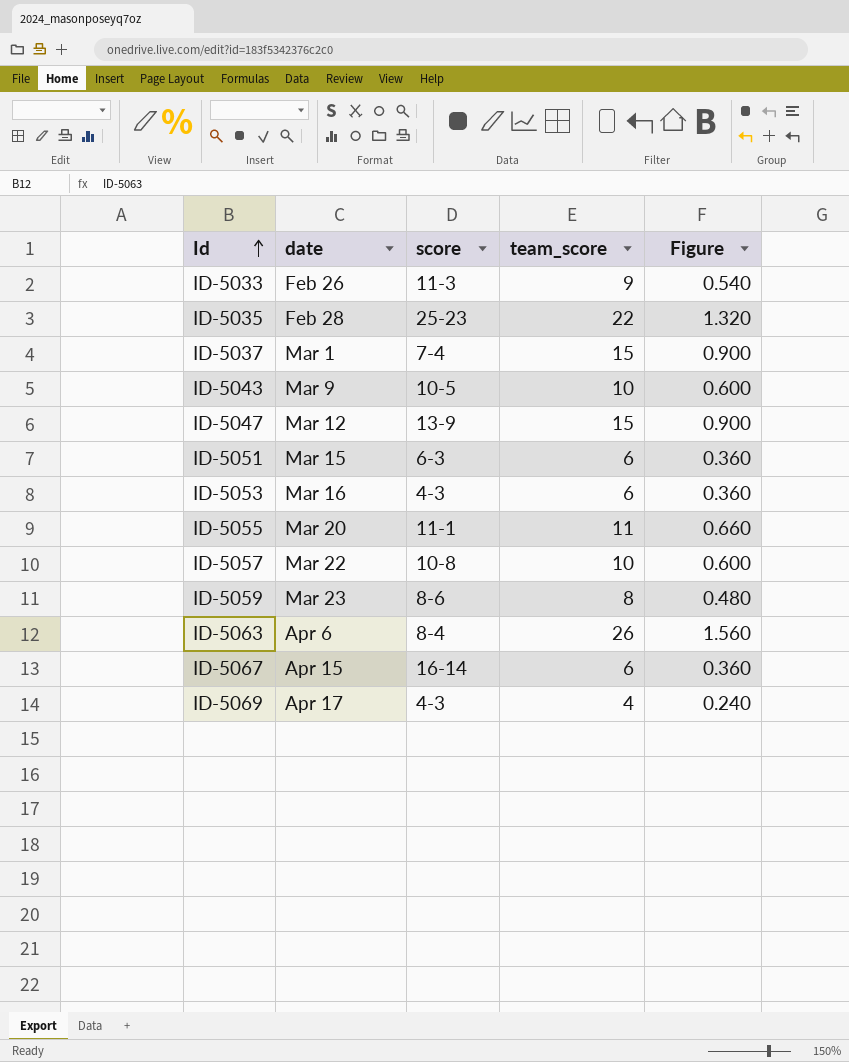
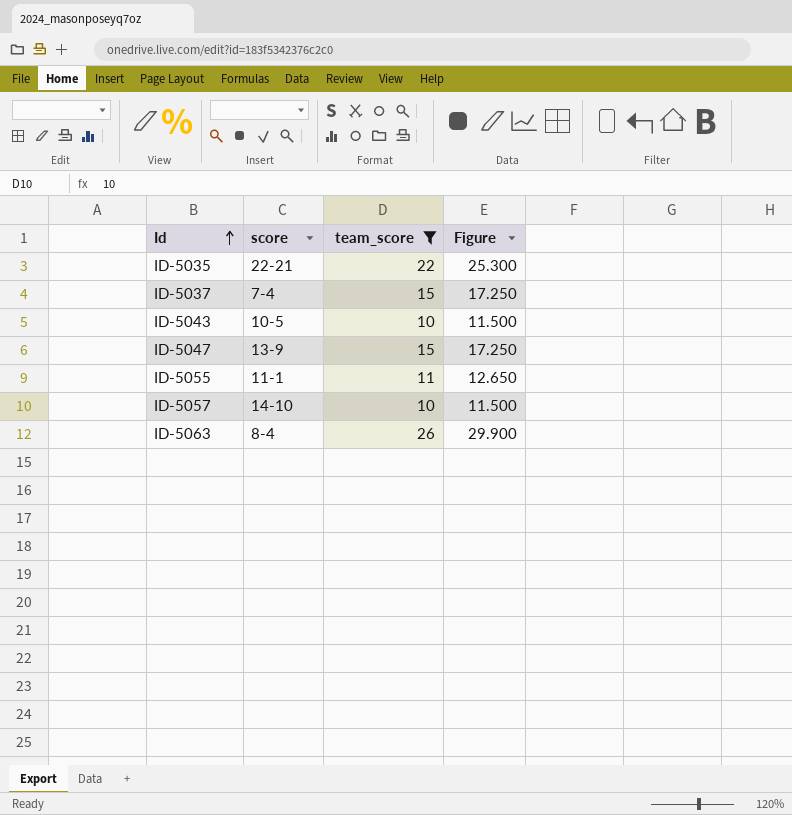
filter: none -> team_score >= 10
column date | position: 2 -> none
column Figure | formula: [team_score] * 0.06 -> [team_score] * 1.15
ID-5035 | score: 25-23 -> 22-21
ID-5057 | score: 10-8 -> 14-10

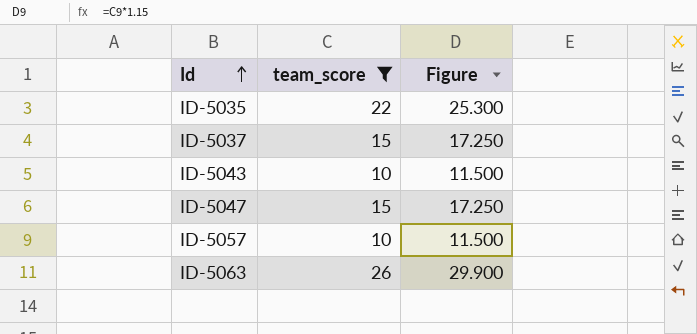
column score | position: 2 -> none
row ID-5055: 11-1 | 11 | 12.650 -> none

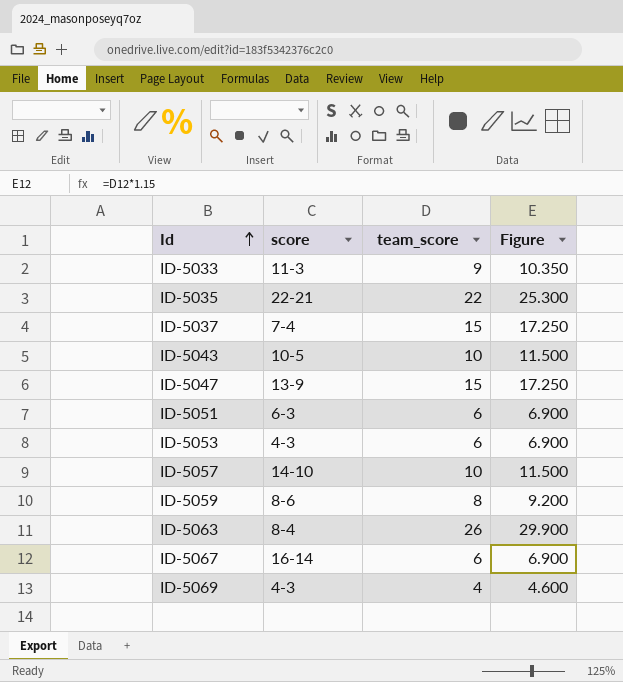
filter: team_score >= 10 -> none
column score | position: none -> 2

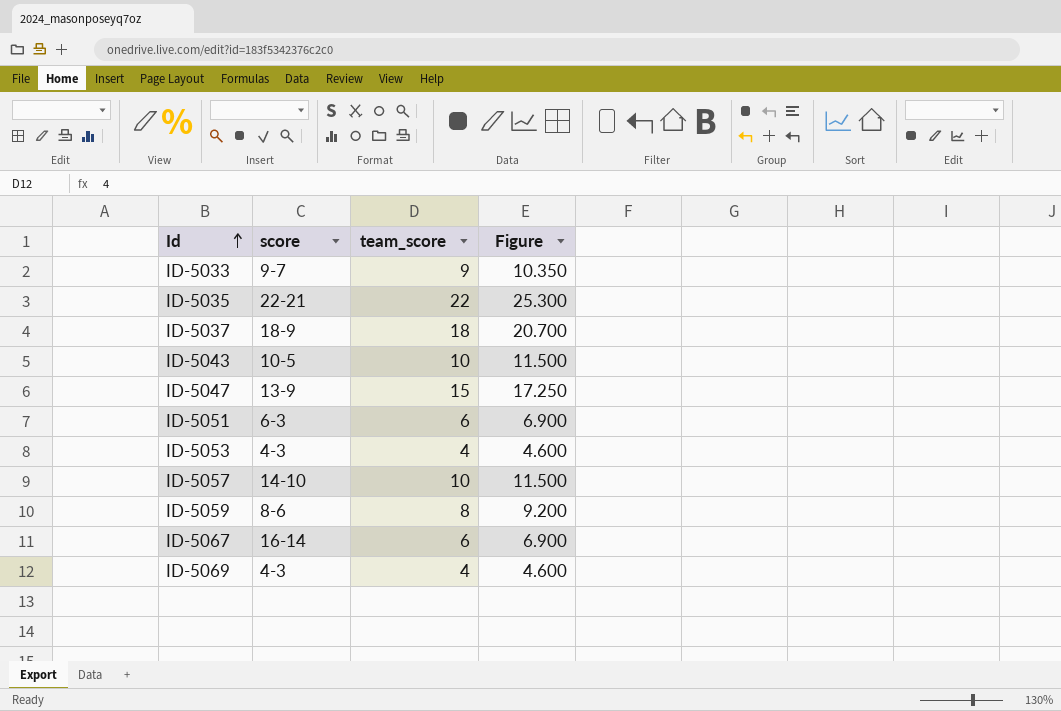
row ID-5063: 8-4 | 26 | 29.900 -> none
ID-5033 | score: 11-3 -> 9-7
ID-5037 | score: 7-4 -> 18-9
ID-5037 | team_score: 15 -> 18
ID-5037 | Figure: 17.250 -> 20.700
ID-5053 | team_score: 6 -> 4
ID-5053 | Figure: 6.900 -> 4.600

